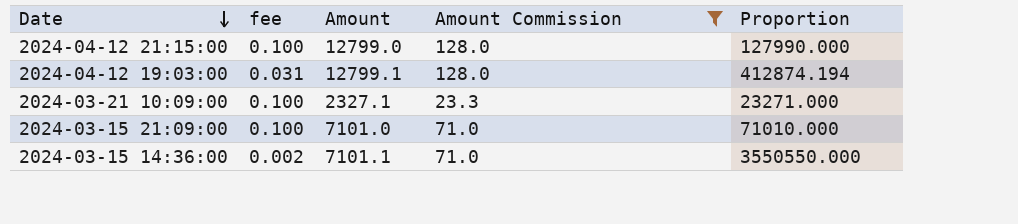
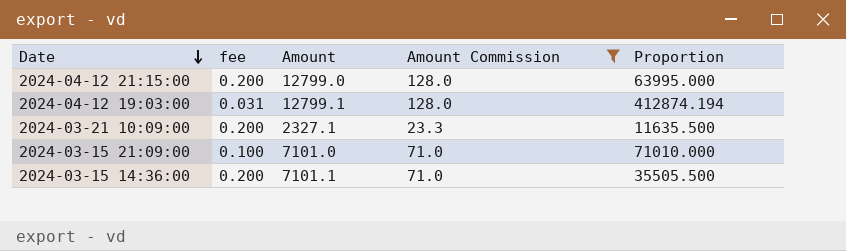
2024-04-12 21:15:00 | fee: 0.100 -> 0.200
2024-04-12 21:15:00 | Proportion: 127990.000 -> 63995.000
2024-03-21 10:09:00 | fee: 0.100 -> 0.200
2024-03-21 10:09:00 | Proportion: 23271.000 -> 11635.500
2024-03-15 14:36:00 | fee: 0.002 -> 0.200
2024-03-15 14:36:00 | Proportion: 3550550.000 -> 35505.500

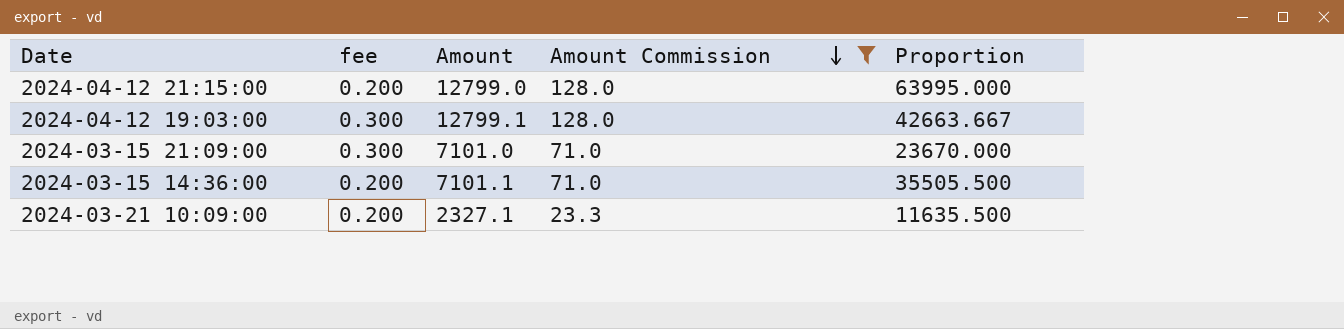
row order: Date descending -> Amount Commission descending
2024-04-12 19:03:00 | fee: 0.031 -> 0.300
2024-04-12 19:03:00 | Proportion: 412874.194 -> 42663.667
2024-03-15 21:09:00 | fee: 0.100 -> 0.300
2024-03-15 21:09:00 | Proportion: 71010.000 -> 23670.000

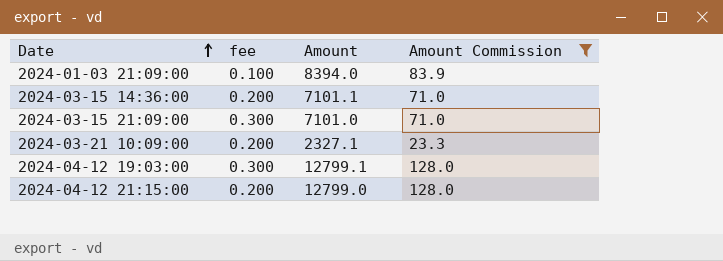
row order: Amount Commission descending -> Date ascending
column Proportion | formula: [Amount] / [fee] -> none
row 2024-01-03 21:09:00: none -> 0.100 | 8394.0 | 83.9

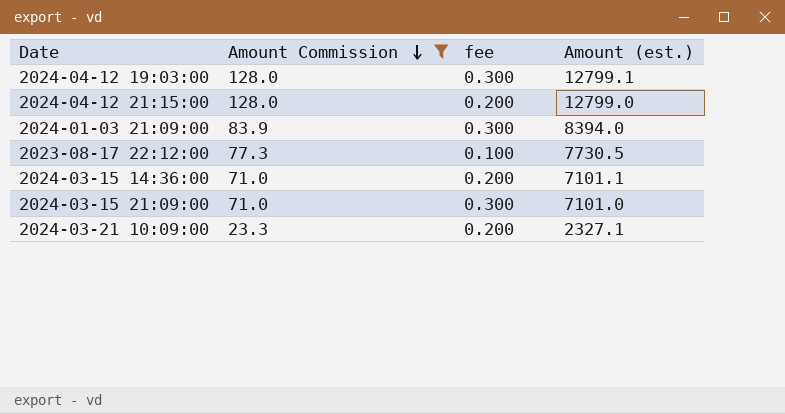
row order: Date ascending -> Amount Commission descending
column Amount Commission | position: 4 -> 2
column name: Amount -> Amount (est.)
2024-01-03 21:09:00 | fee: 0.100 -> 0.300
row 2023-08-17 22:12:00: none -> 77.3 | 0.100 | 7730.5

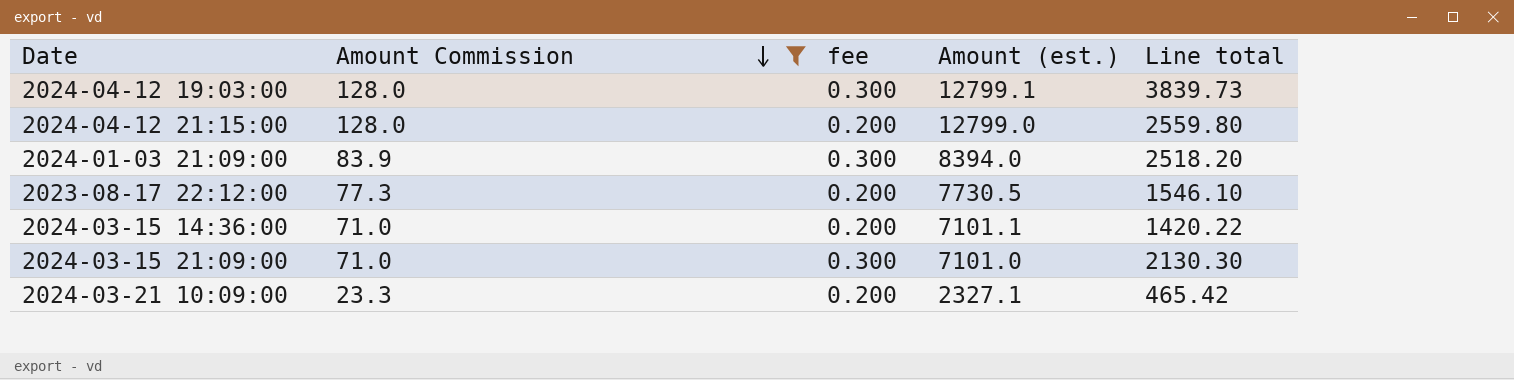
column Line total | formula: none -> [fee] * [Amount (est.)]
2023-08-17 22:12:00 | fee: 0.100 -> 0.200

